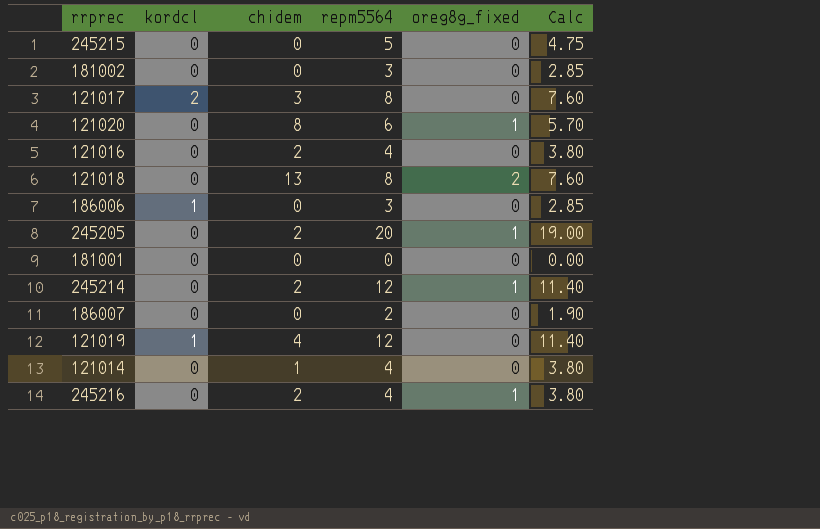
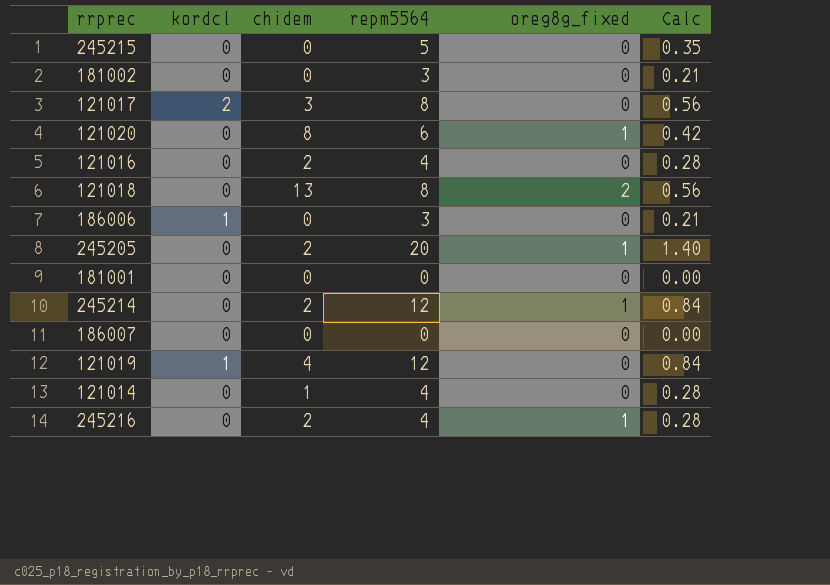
column Calc | formula: [repm5564] * 0.95 -> [repm5564] * 0.07
186007 | repm5564: 2 -> 0

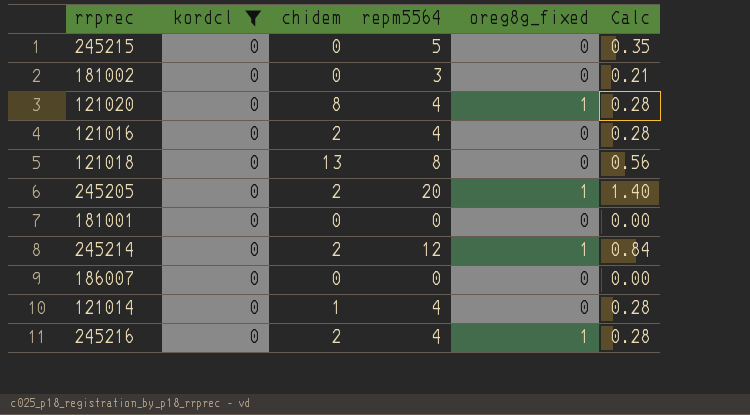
filter: none -> kordcl = 0
121020 | repm5564: 6 -> 4
121020 | Calc: 0.42 -> 0.28
121018 | oreg8g_fixed: 2 -> 0

